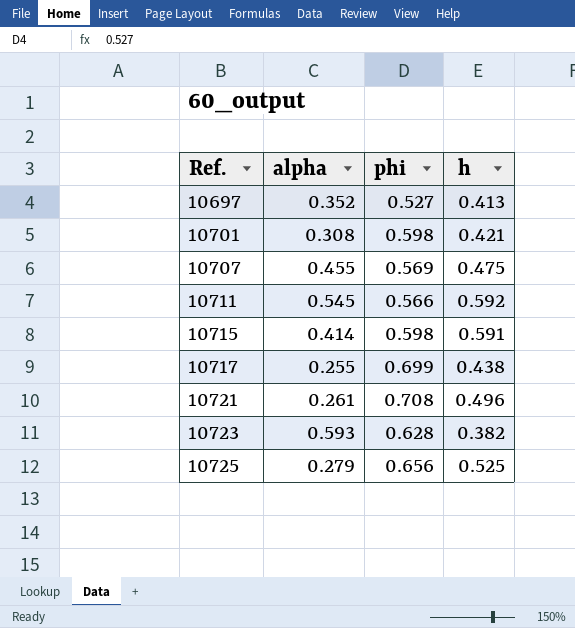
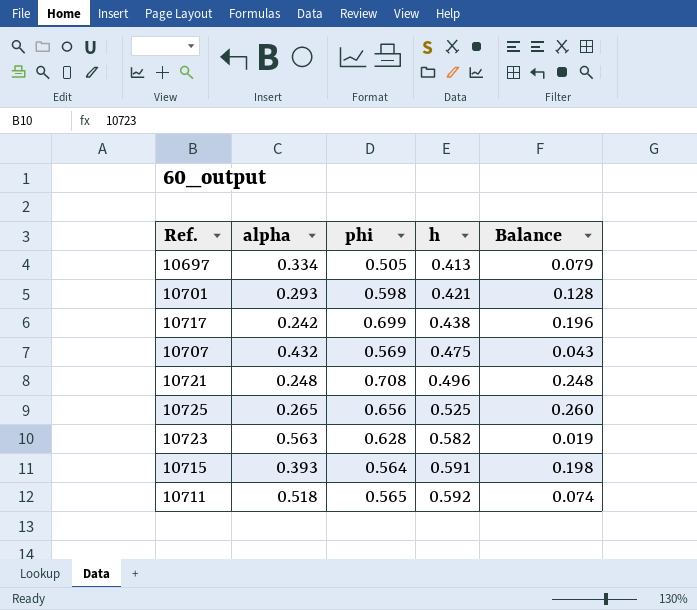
row order: Ref. ascending -> h ascending
column Balance | formula: none -> [h] - [alpha]
10697 | alpha: 0.352 -> 0.334
10697 | phi: 0.527 -> 0.505
10701 | alpha: 0.308 -> 0.293
10717 | alpha: 0.255 -> 0.242
10707 | alpha: 0.455 -> 0.432
10721 | alpha: 0.261 -> 0.248
10725 | alpha: 0.279 -> 0.265
10723 | alpha: 0.593 -> 0.563
10723 | h: 0.382 -> 0.582
10715 | alpha: 0.414 -> 0.393
10715 | phi: 0.598 -> 0.564
10711 | alpha: 0.545 -> 0.518
10711 | phi: 0.566 -> 0.565

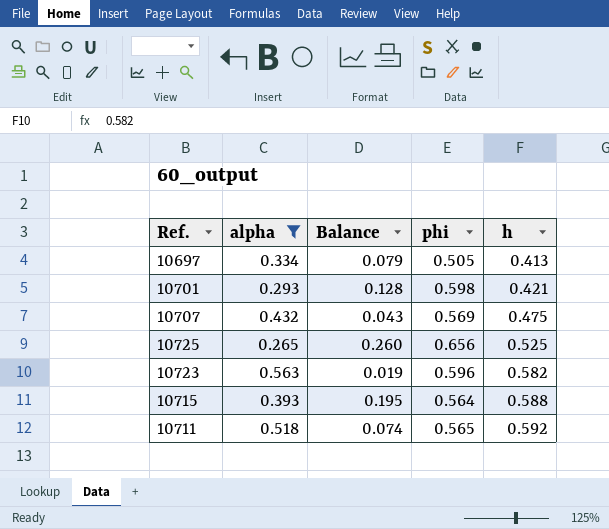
filter: none -> alpha >= 0.265
column Balance | position: 5 -> 3
10723 | phi: 0.628 -> 0.596
10715 | Balance: 0.198 -> 0.195
10715 | h: 0.591 -> 0.588

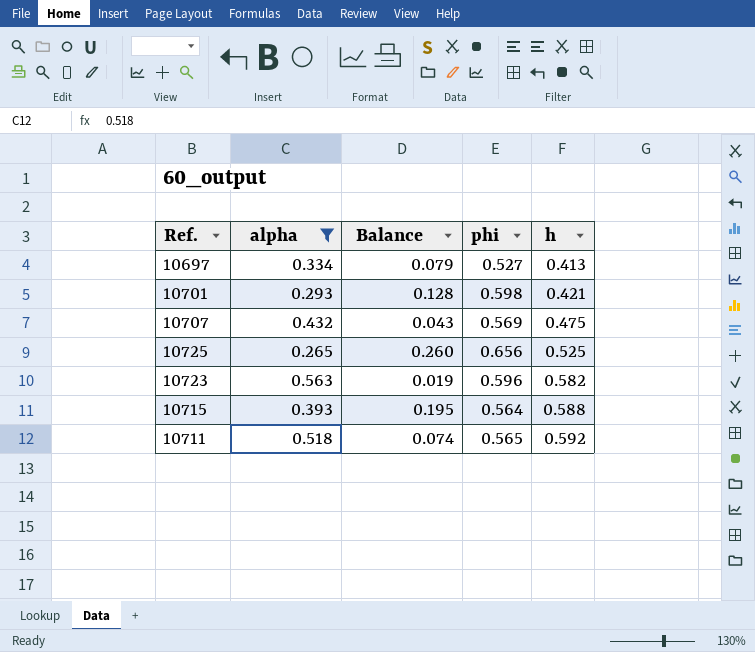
10697 | phi: 0.505 -> 0.527

